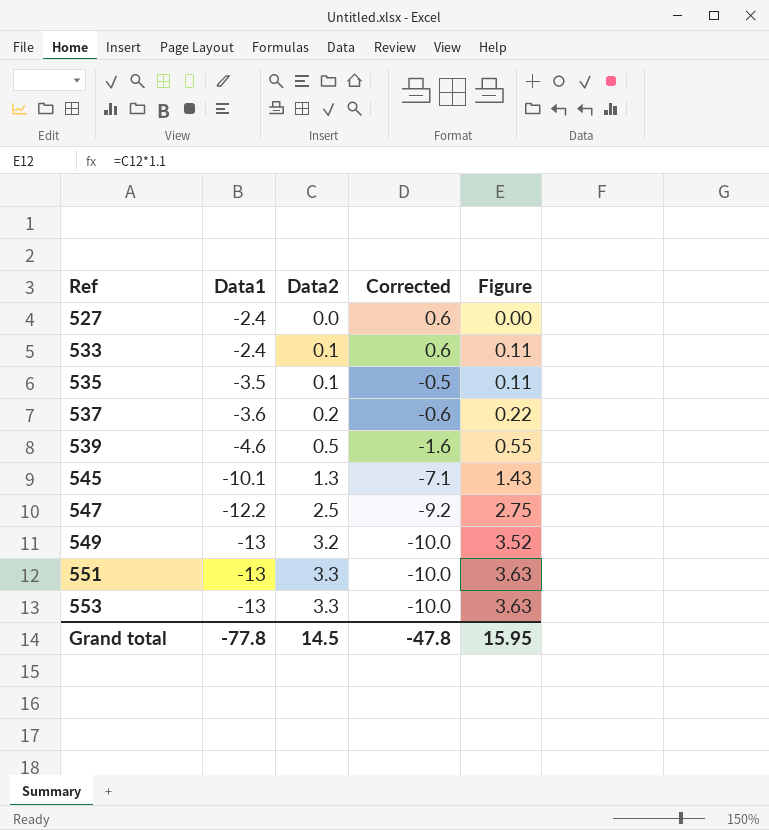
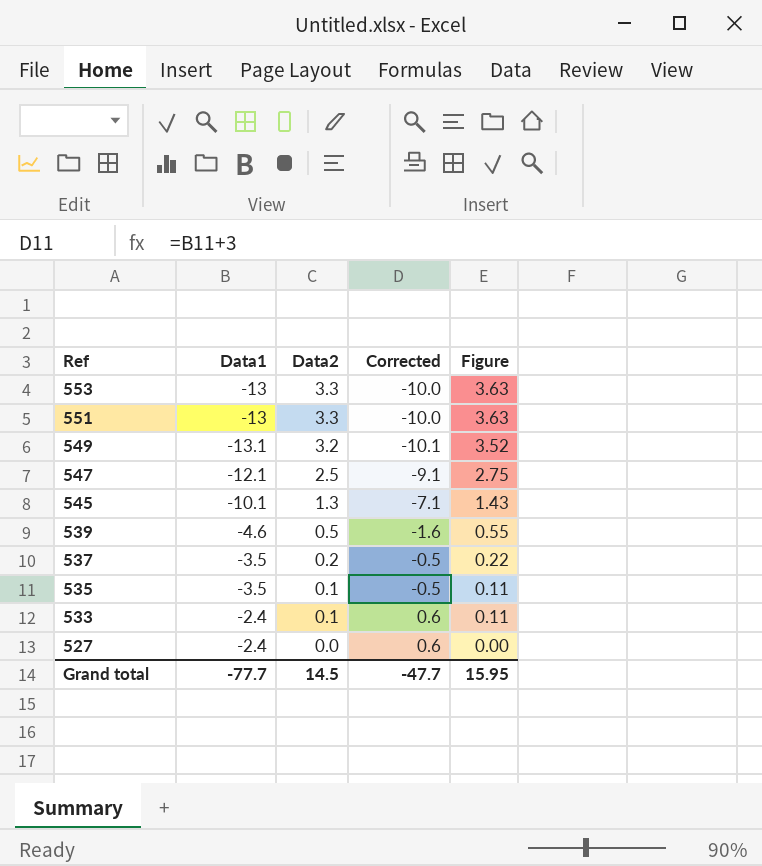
row order: Ref ascending -> Ref descending
549 | Data1: -13 -> -13.1
549 | Corrected: -10.0 -> -10.1
547 | Data1: -12.2 -> -12.1
547 | Corrected: -9.2 -> -9.1
537 | Data1: -3.6 -> -3.5
537 | Corrected: -0.6 -> -0.5
Grand total | Data1: -77.8 -> -77.7
Grand total | Corrected: -47.8 -> -47.7

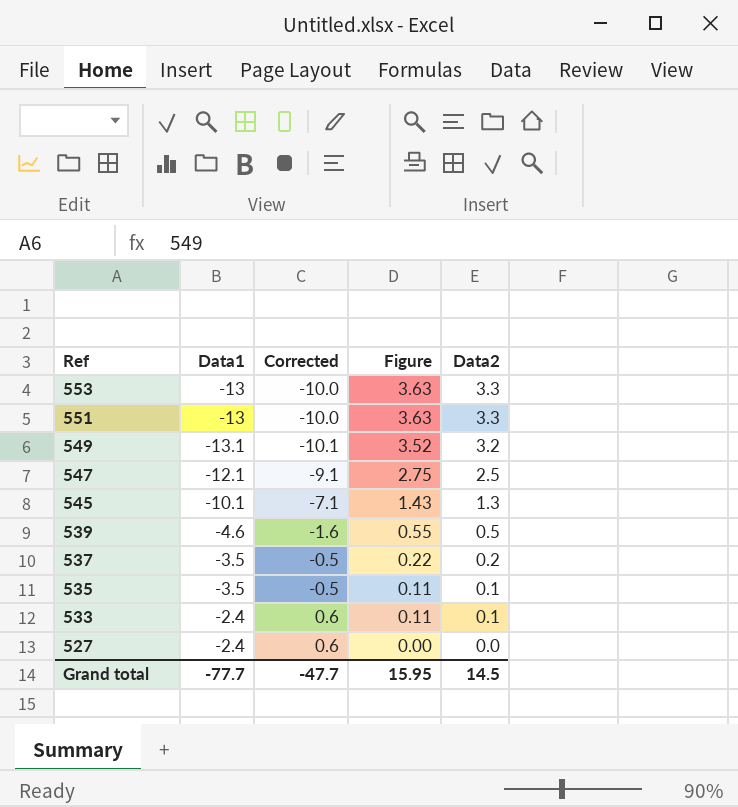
column Data2 | position: 3 -> 5

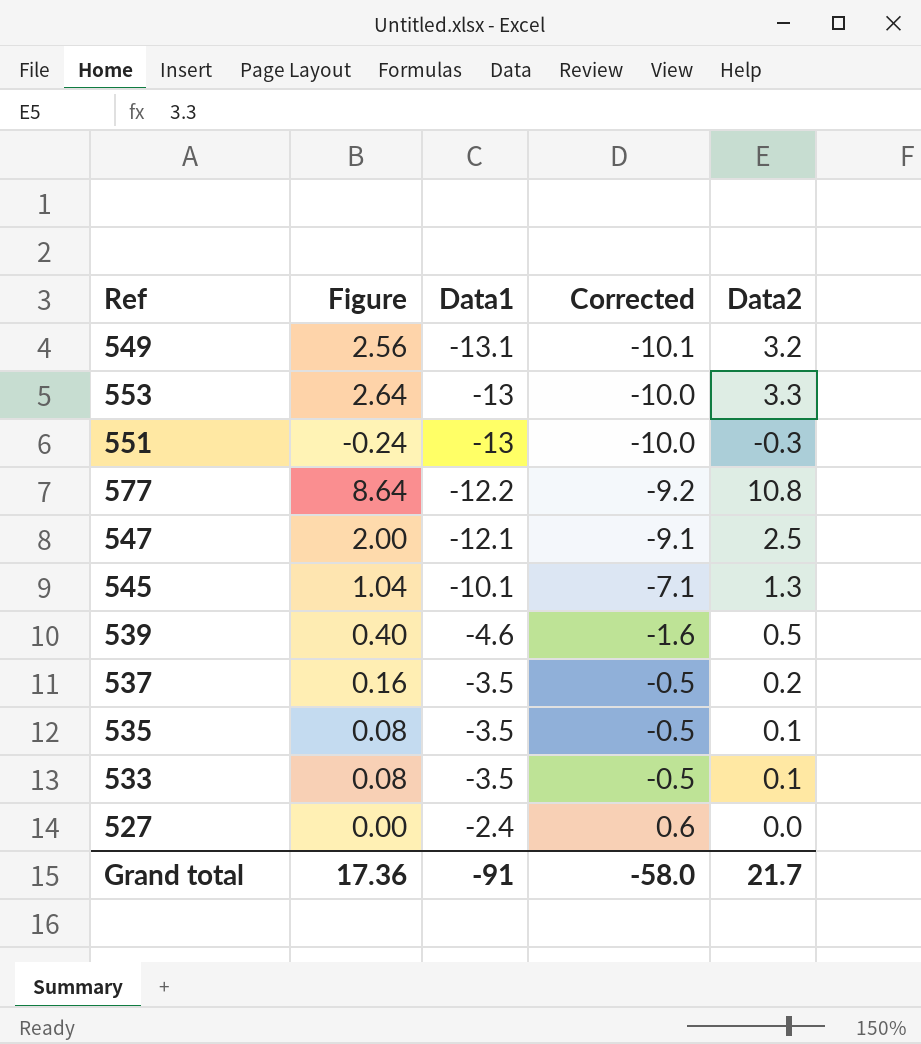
row order: Ref descending -> Data1 ascending
column Figure | formula: [Data2] * 1.1 -> [Data2] * 0.8
column Figure | position: 4 -> 2
551 | Data2: 3.3 -> -0.3
row 577: none -> 8.64 | -12.2 | -9.2 | 10.8
533 | Data1: -2.4 -> -3.5
533 | Corrected: 0.6 -> -0.5
Grand total | Figure: 15.95 -> 17.36
Grand total | Data1: -77.7 -> -91
Grand total | Corrected: -47.7 -> -58.0
Grand total | Data2: 14.5 -> 21.7

